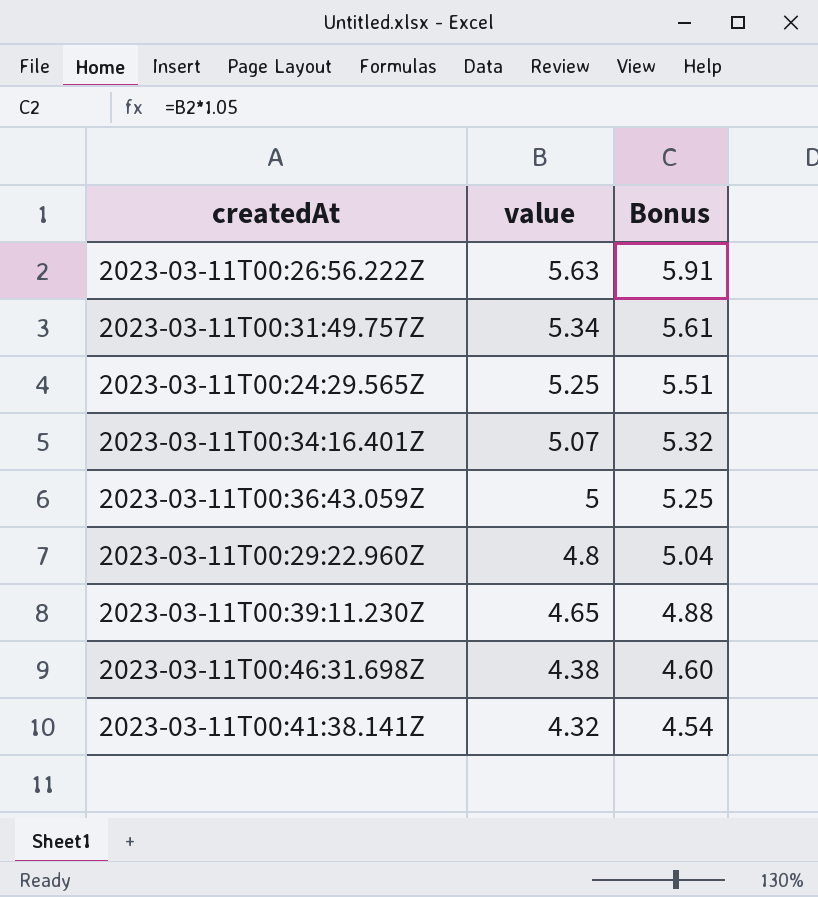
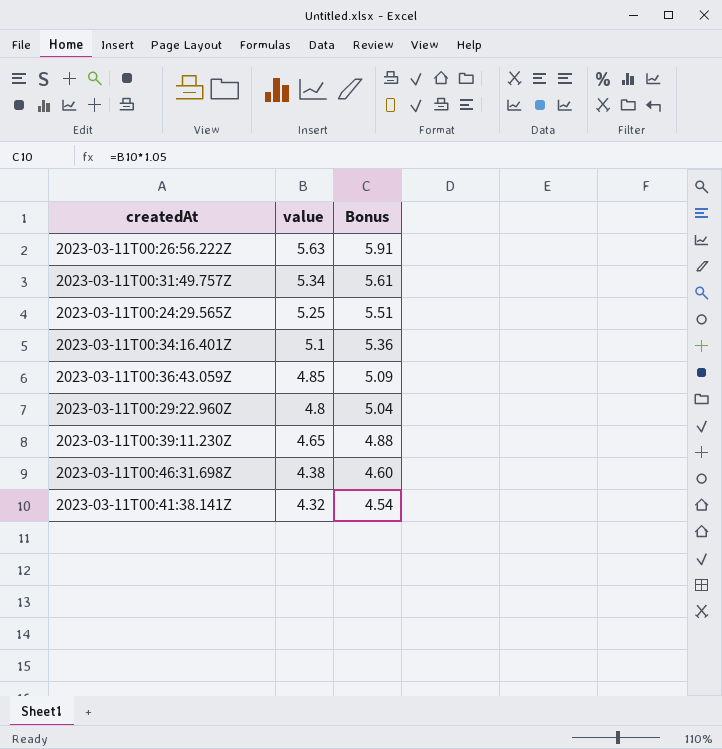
2023-03-11T00:34:16.401Z | value: 5.07 -> 5.1
2023-03-11T00:34:16.401Z | Bonus: 5.32 -> 5.36
2023-03-11T00:36:43.059Z | value: 5 -> 4.85
2023-03-11T00:36:43.059Z | Bonus: 5.25 -> 5.09

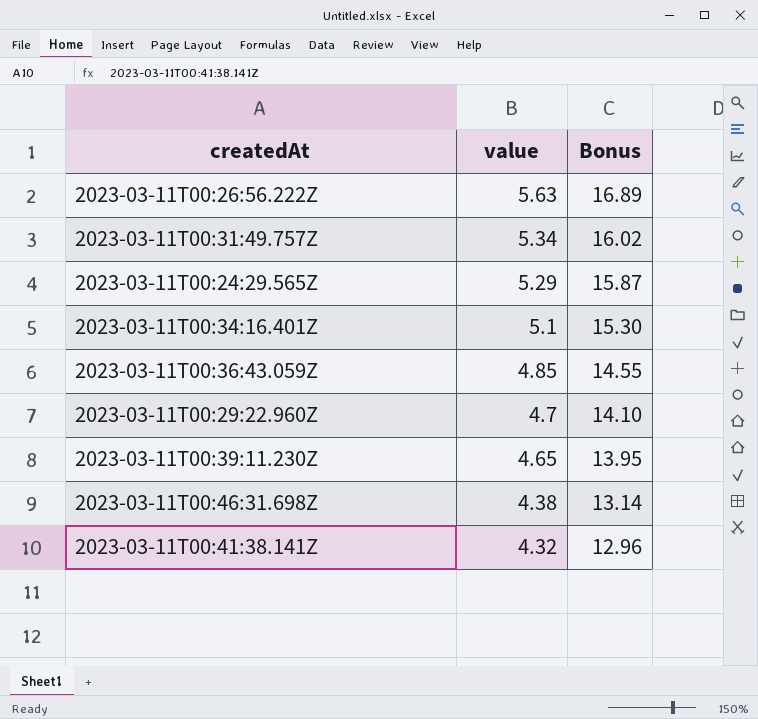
column Bonus | formula: [value] * 1.05 -> [value] * 3
2023-03-11T00:24:29.565Z | value: 5.25 -> 5.29
2023-03-11T00:29:22.960Z | value: 4.8 -> 4.7

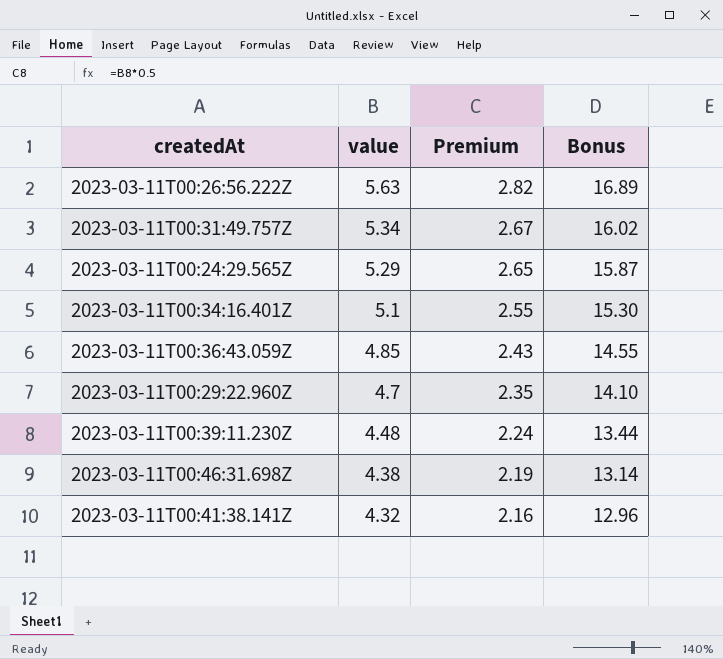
column Premium | formula: none -> [value] * 0.5
2023-03-11T00:39:11.230Z | value: 4.65 -> 4.48
2023-03-11T00:39:11.230Z | Bonus: 13.95 -> 13.44

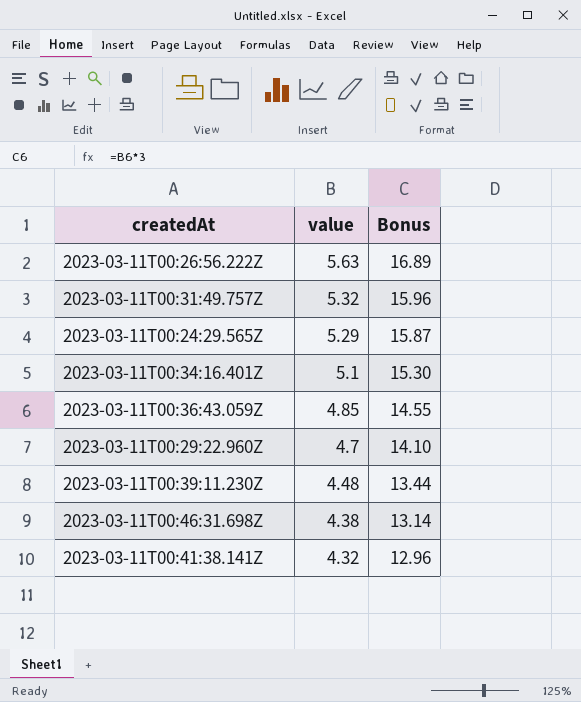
column Premium | formula: [value] * 0.5 -> none
2023-03-11T00:31:49.757Z | value: 5.34 -> 5.32
2023-03-11T00:31:49.757Z | Bonus: 16.02 -> 15.96

